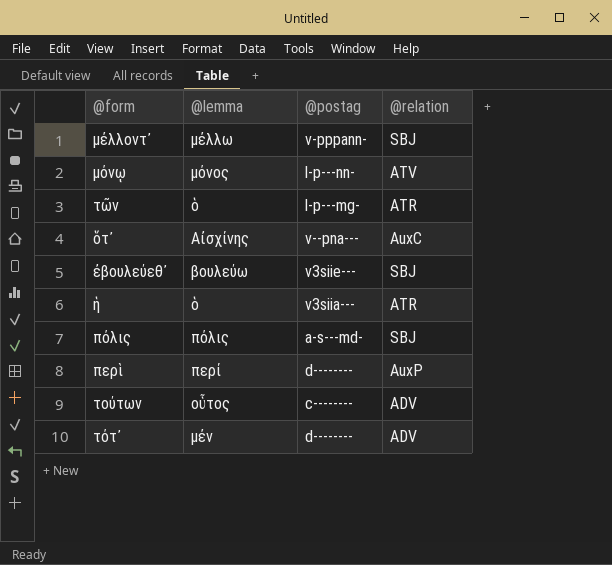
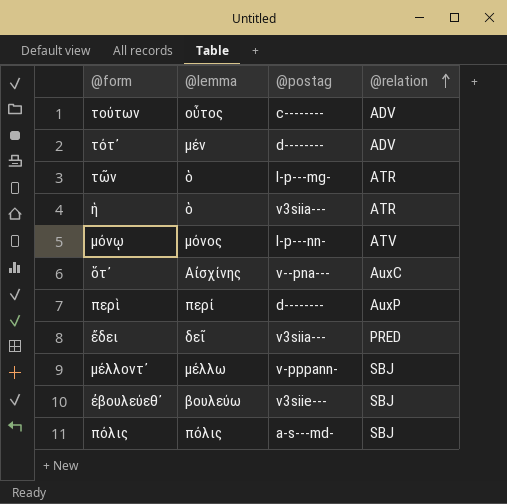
row order: none -> @relation ascending
row ἔδει: none -> δεῖ | v3siia--- | PRED

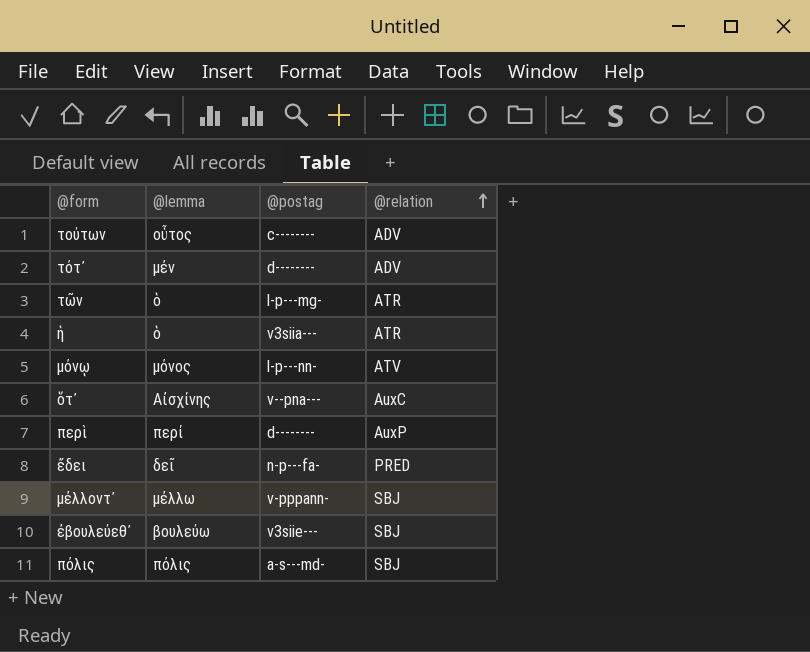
ἔδει | @postag: v3siia--- -> n-p---fa-

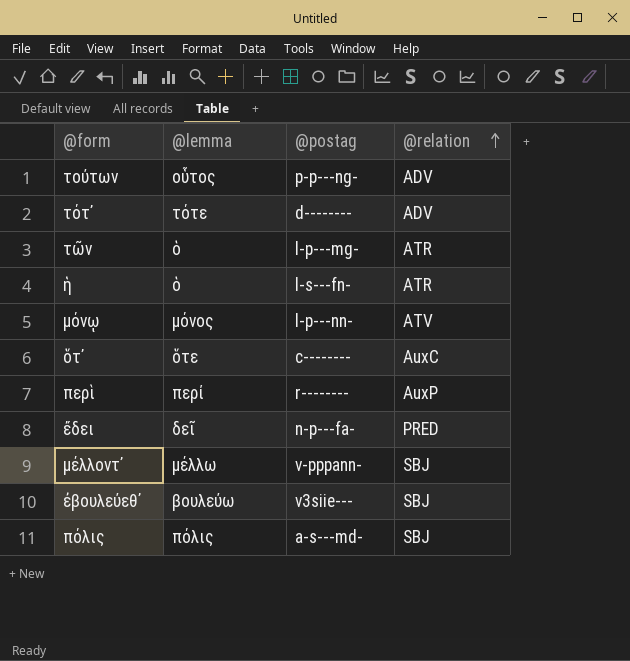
τούτων | @postag: c-------- -> p-p---ng-
τότ᾽ | @lemma: μέν -> τότε
ἡ | @postag: v3siia--- -> l-s---fn-
ὅτ᾽ | @lemma: Αἰσχίνης -> ὅτε
ὅτ᾽ | @postag: v--pna--- -> c--------
περὶ | @postag: d-------- -> r--------

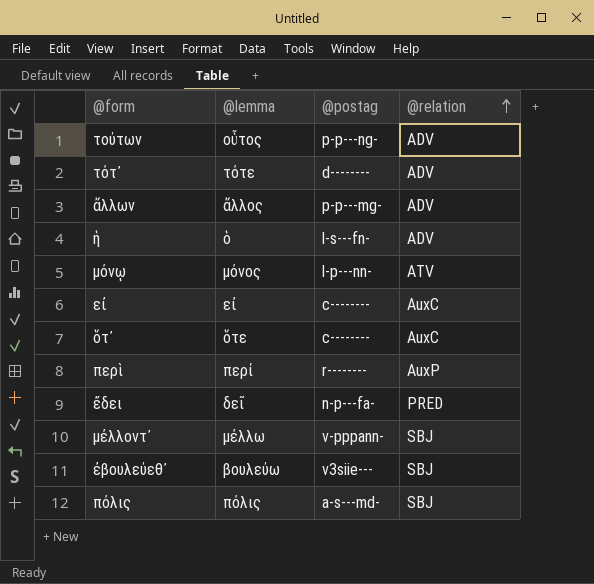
row τῶν: ὁ | l-p---mg- | ATR -> none
row ἄλλων: none -> ἄλλος | p-p---mg- | ADV
ἡ | @relation: ATR -> ADV
row εἰ: none -> εἰ | c-------- | AuxC

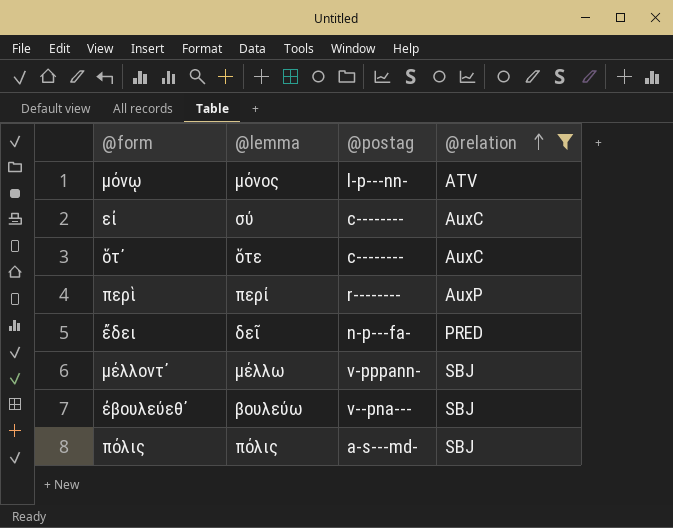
filter: none -> @relation != ADV
εἰ | @lemma: εἰ -> σύ
ἐβουλεύεθ᾽ | @postag: v3siie--- -> v--pna---

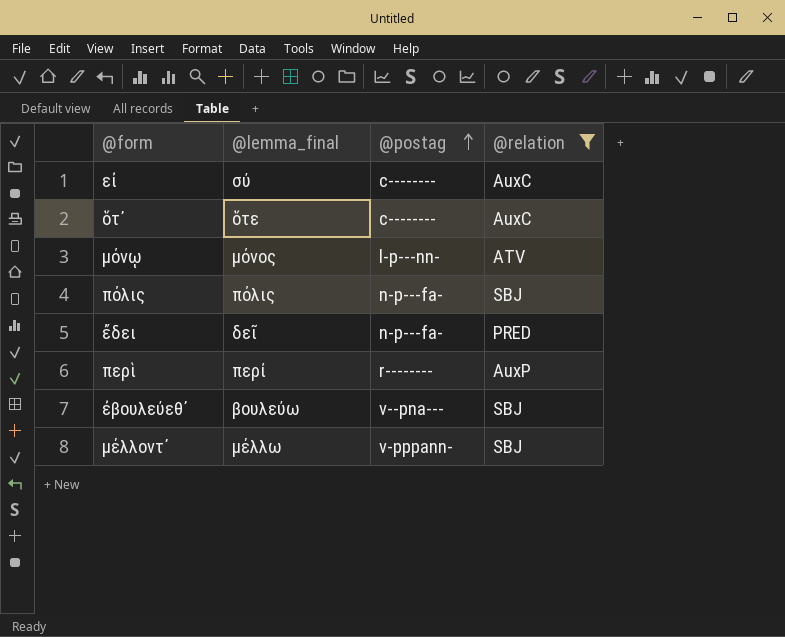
row order: @relation ascending -> @postag ascending
column name: @lemma -> @lemma_final
πόλις | @postag: a-s---md- -> n-p---fa-

